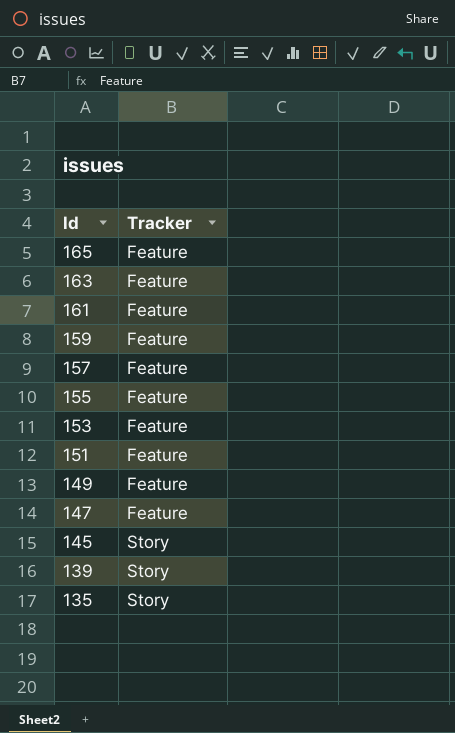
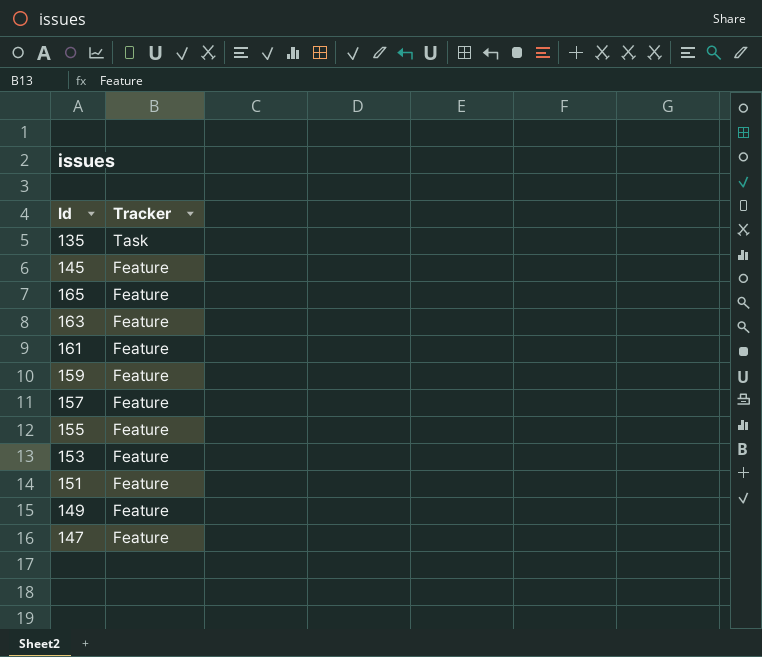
row order: Id descending -> Tracker descending
row 139: Story -> none
135 | Tracker: Story -> Task
145 | Tracker: Story -> Feature

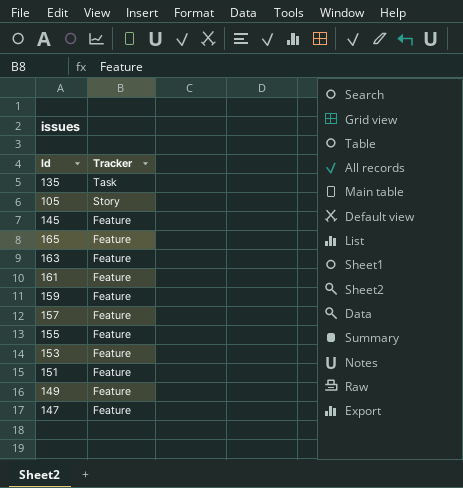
row 105: none -> Story

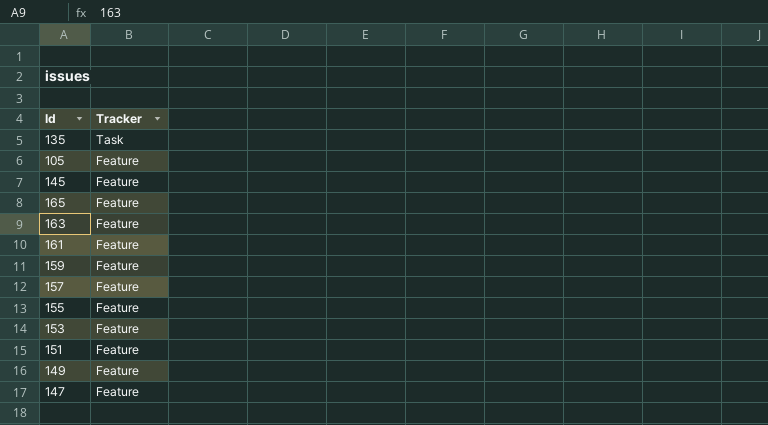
105 | Tracker: Story -> Feature

